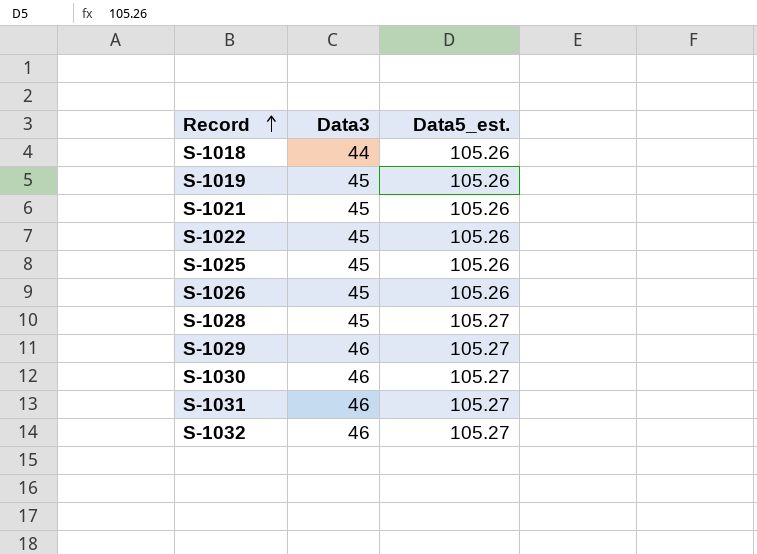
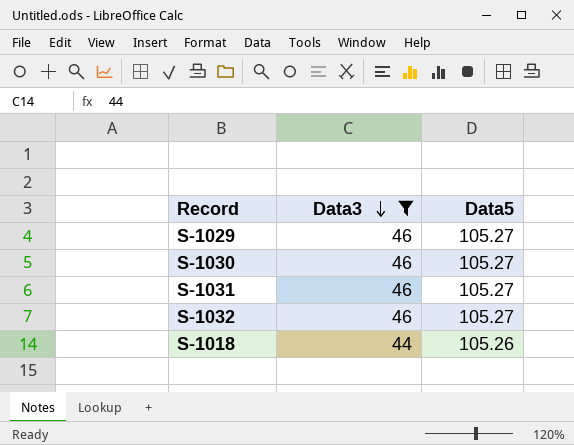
filter: none -> Data3 != 45
row order: Record ascending -> Data3 descending
column name: Data5_est. -> Data5

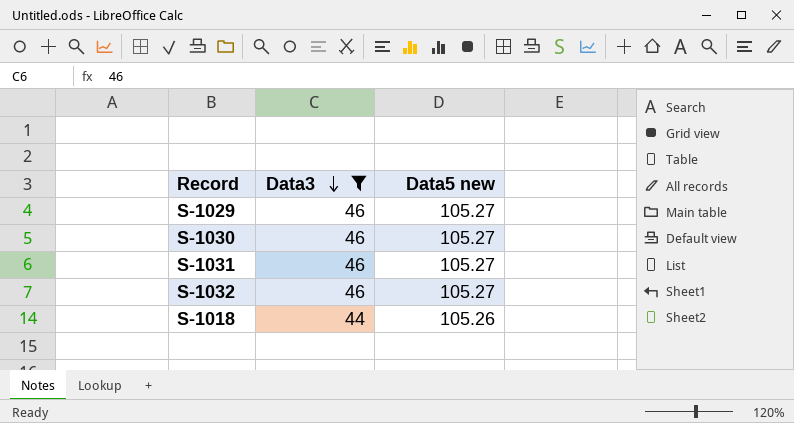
column name: Data5 -> Data5 new

